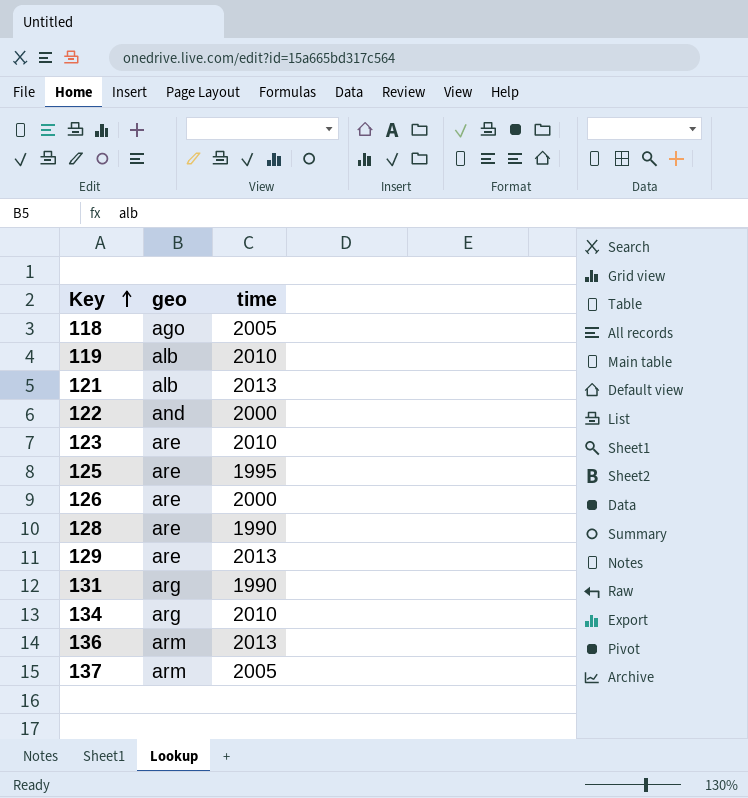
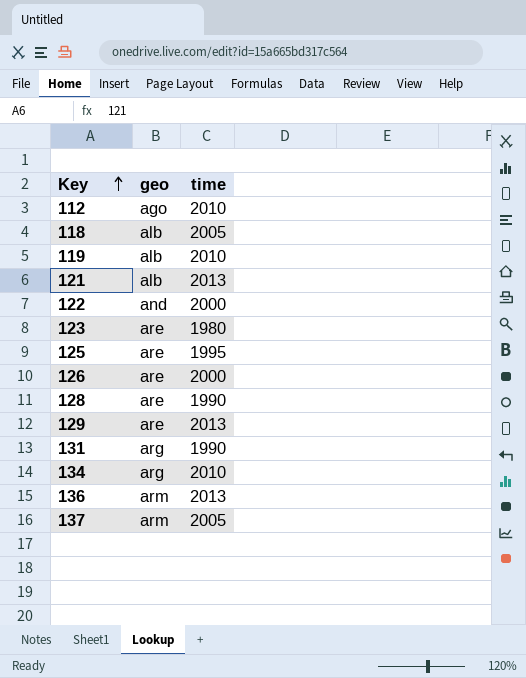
row 112: none -> ago | 2010
118 | geo: ago -> alb
123 | time: 2010 -> 1980

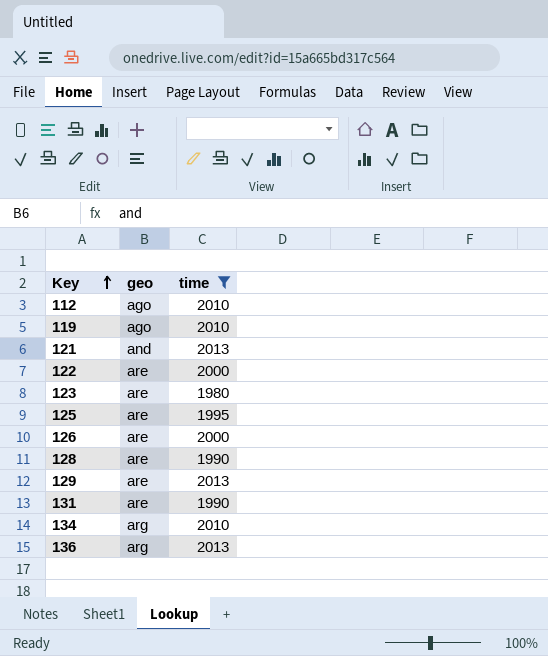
filter: none -> time != 2005
119 | geo: alb -> ago
121 | geo: alb -> and
122 | geo: and -> are
131 | geo: arg -> are
136 | geo: arm -> arg

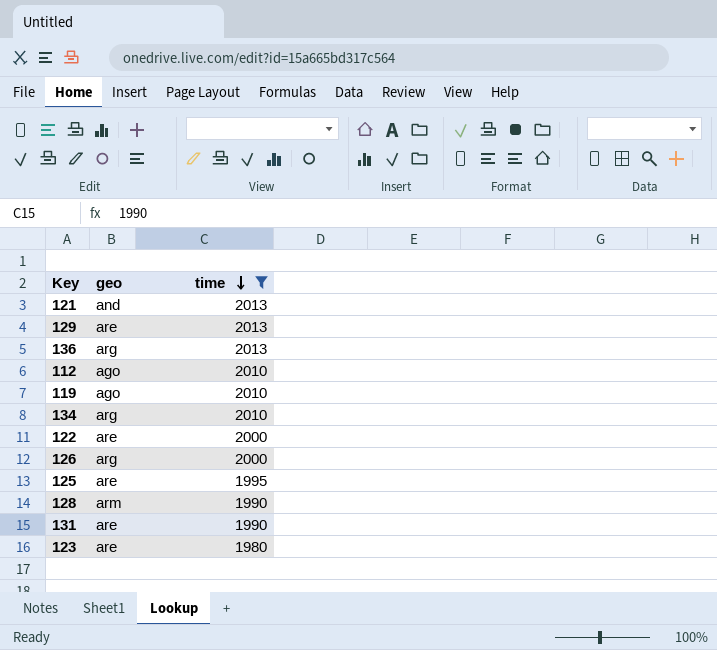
row order: Key ascending -> time descending
126 | geo: are -> arg
128 | geo: are -> arm

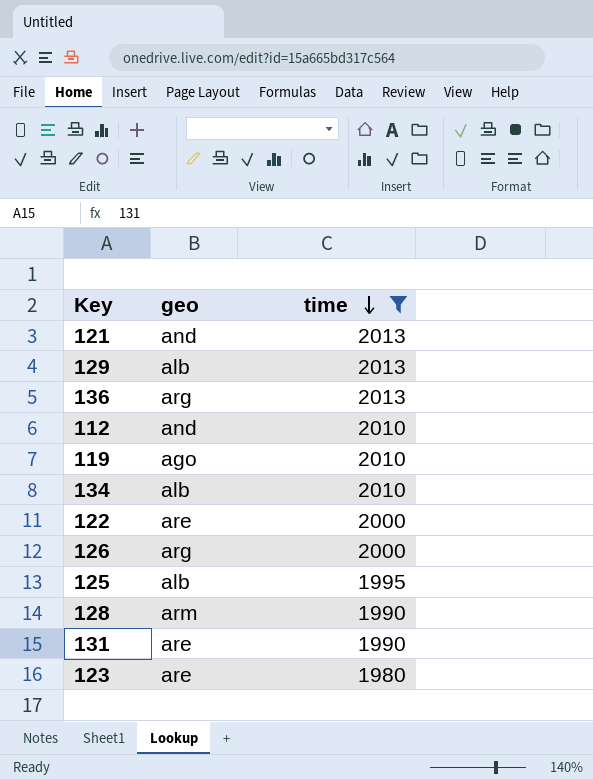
129 | geo: are -> alb
112 | geo: ago -> and
134 | geo: arg -> alb
125 | geo: are -> alb

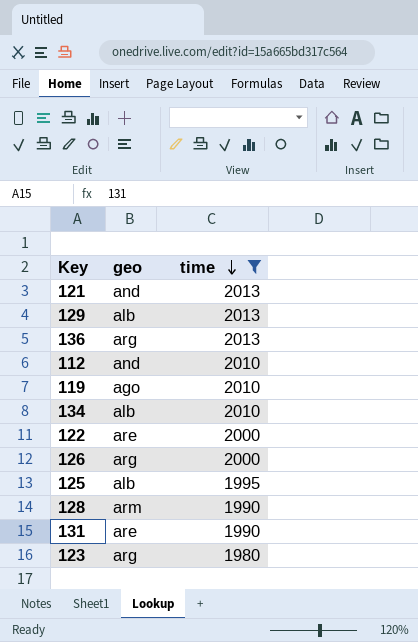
123 | geo: are -> arg

